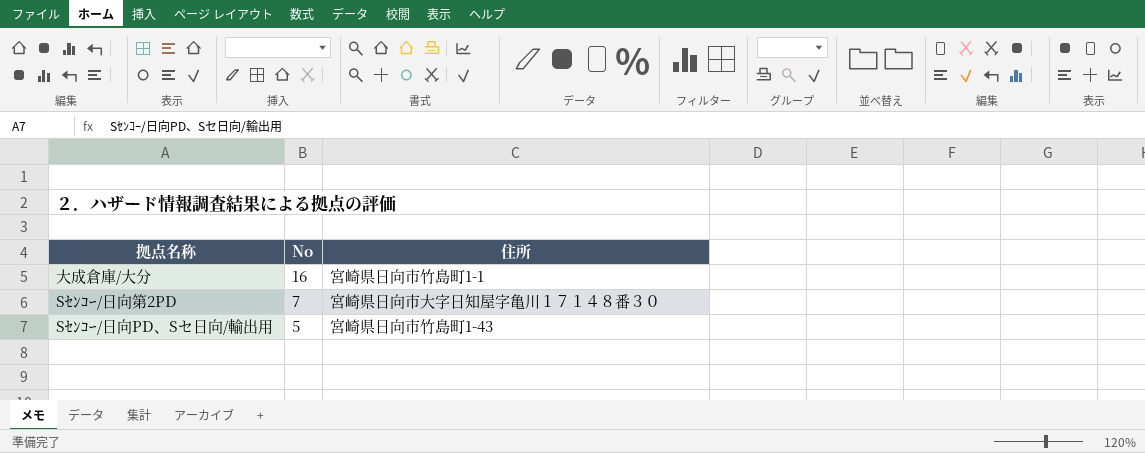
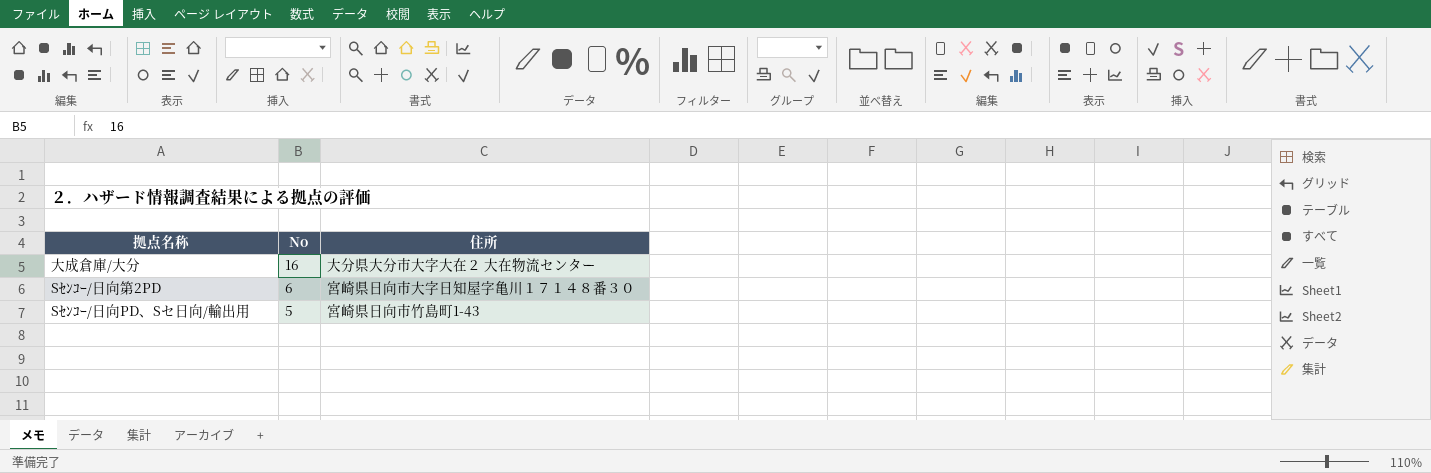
大成倉庫/大分 | 住所: 宮崎県日向市竹島町1-1 -> 大分県大分市大字大在２ 大在物流センター
Sｾﾝｺｰ/日向第2PD | No: 7 -> 6

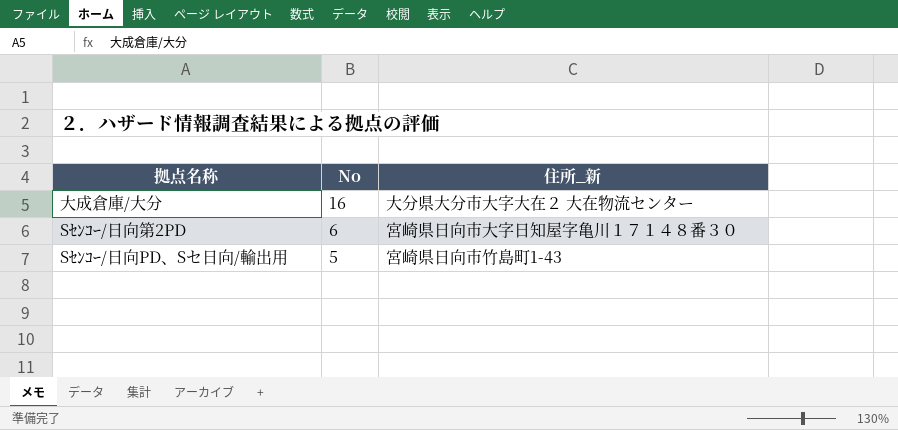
column name: 住所 -> 住所_新

